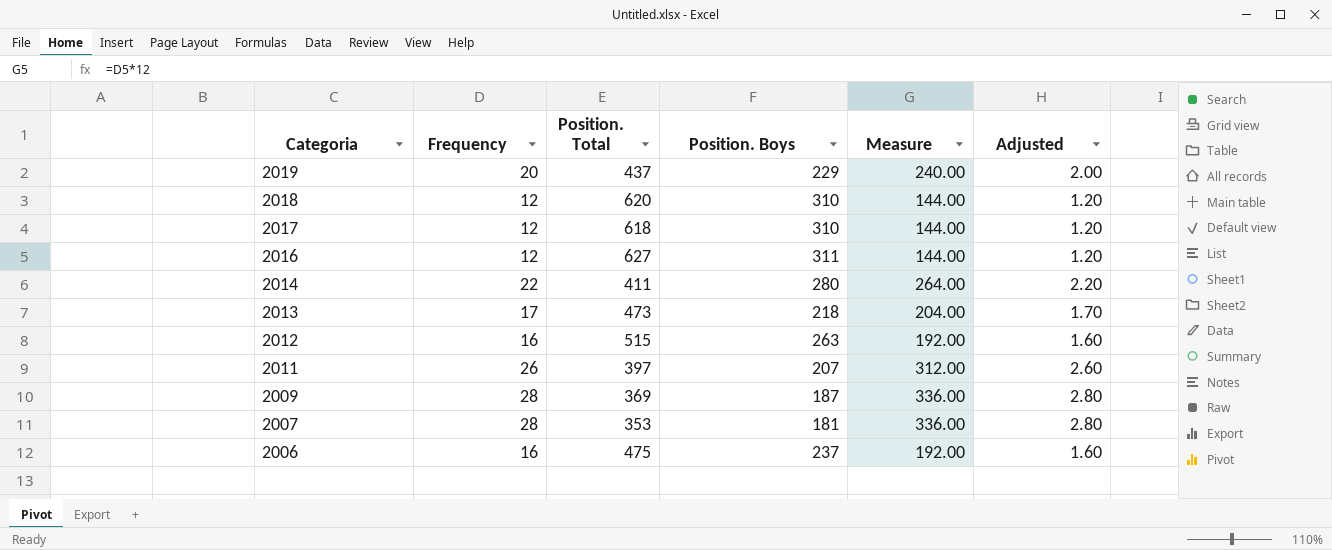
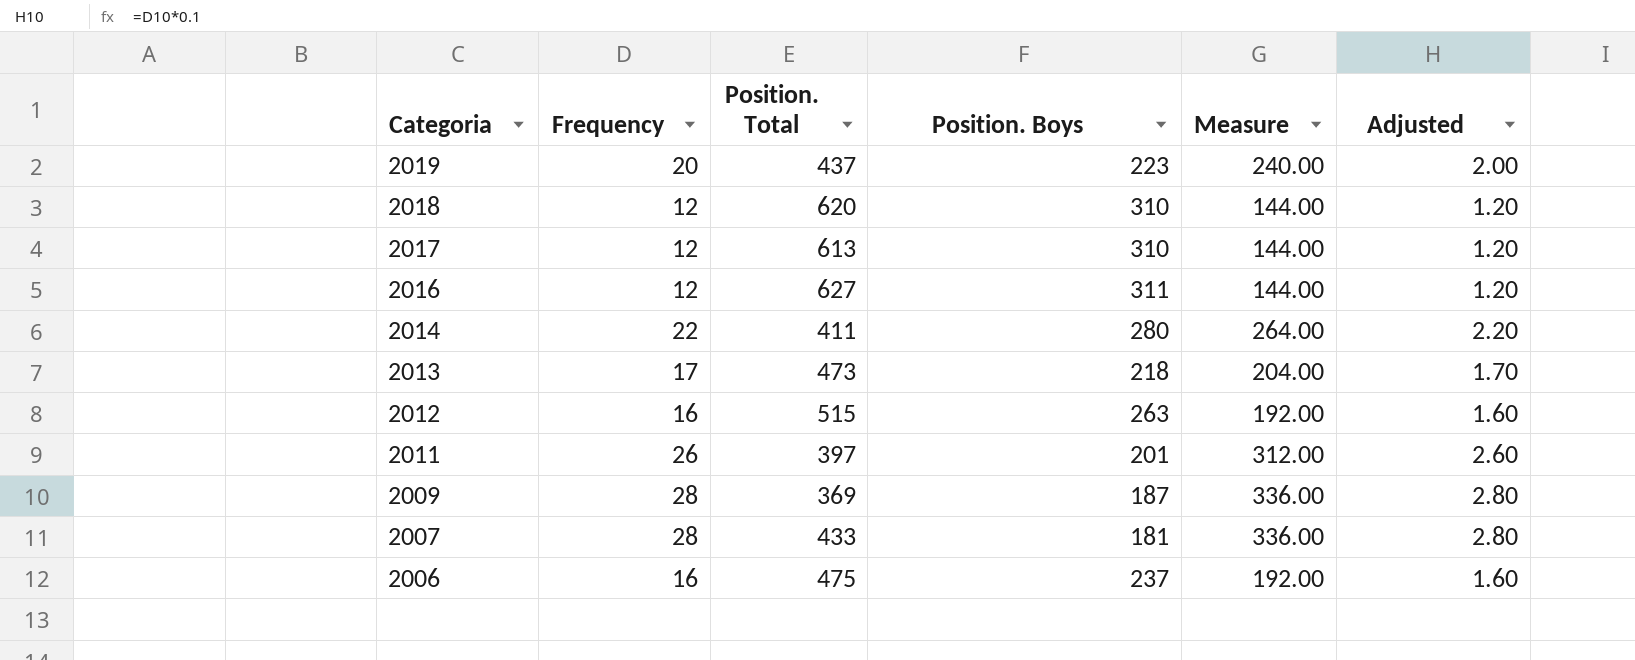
2019 | Position. Boys: 229 -> 223
2017 | Position. Total: 618 -> 613
2011 | Position. Boys: 207 -> 201
2007 | Position. Total: 353 -> 433

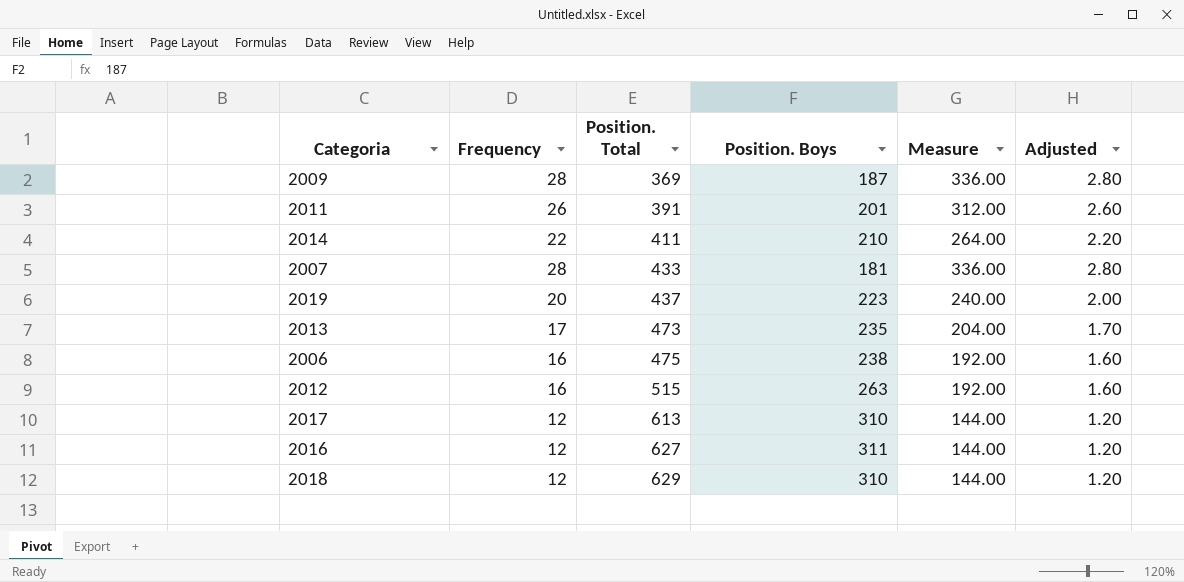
row order: Categoria descending -> Position. Total ascending
2011 | Position. Total: 397 -> 391
2014 | Position. Boys: 280 -> 210
2013 | Position. Boys: 218 -> 235
2006 | Position. Boys: 237 -> 238
2018 | Position. Total: 620 -> 629

